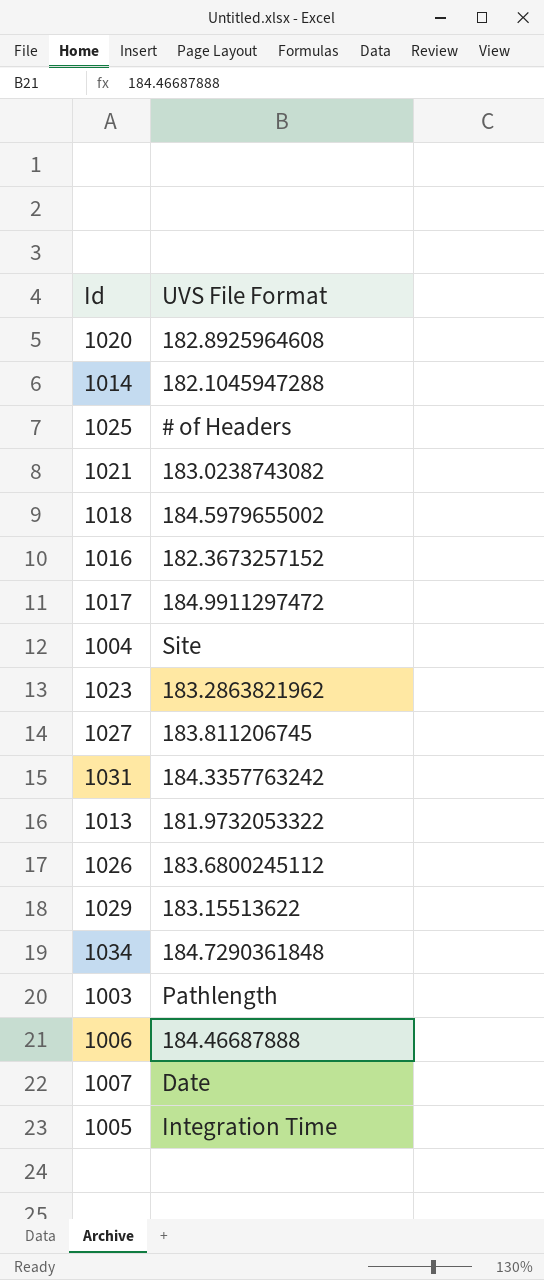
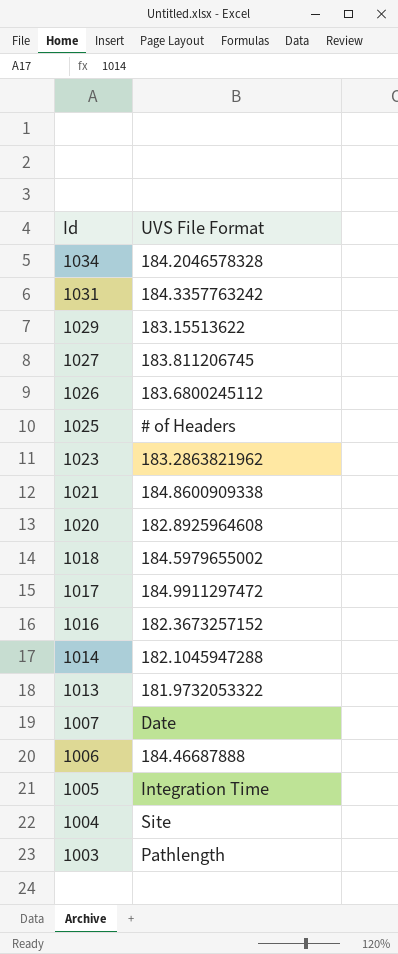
row order: none -> Id descending
1034 | UVS File Format: 184.7290361848 -> 184.2046578328
1021 | UVS File Format: 183.0238743082 -> 184.8600909338

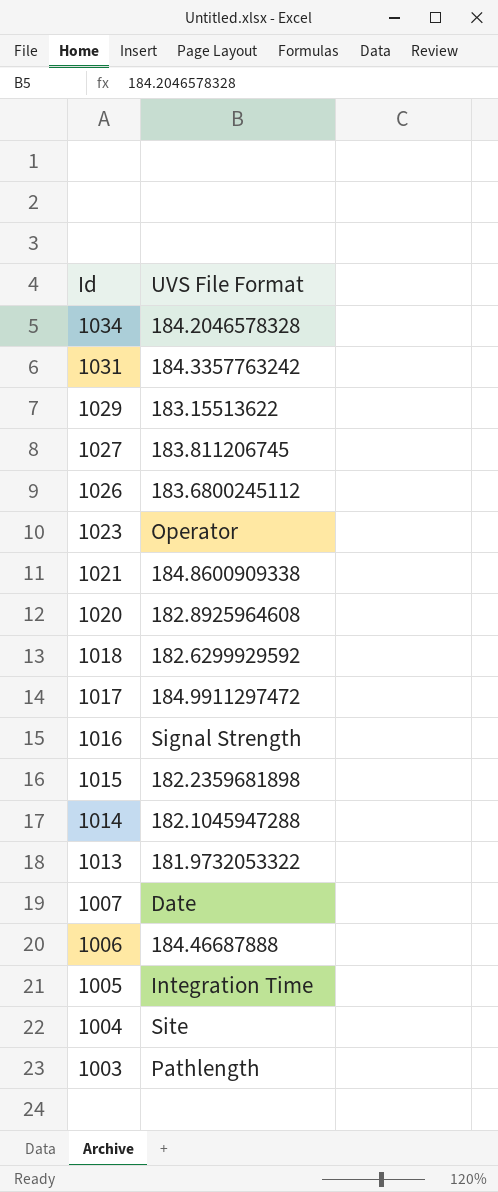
row 1025: # of Headers -> none
1023 | UVS File Format: 183.2863821962 -> Operator
1018 | UVS File Format: 184.5979655002 -> 182.6299929592
1016 | UVS File Format: 182.3673257152 -> Signal Strength
row 1015: none -> 182.2359681898

